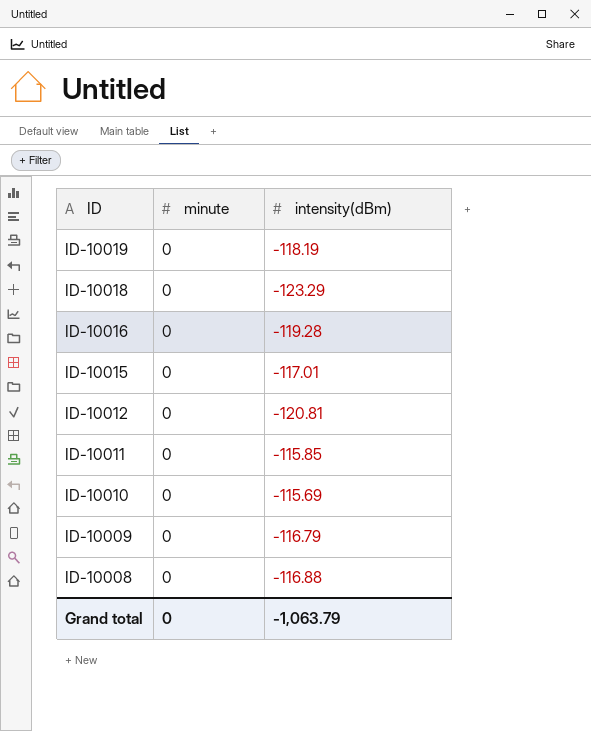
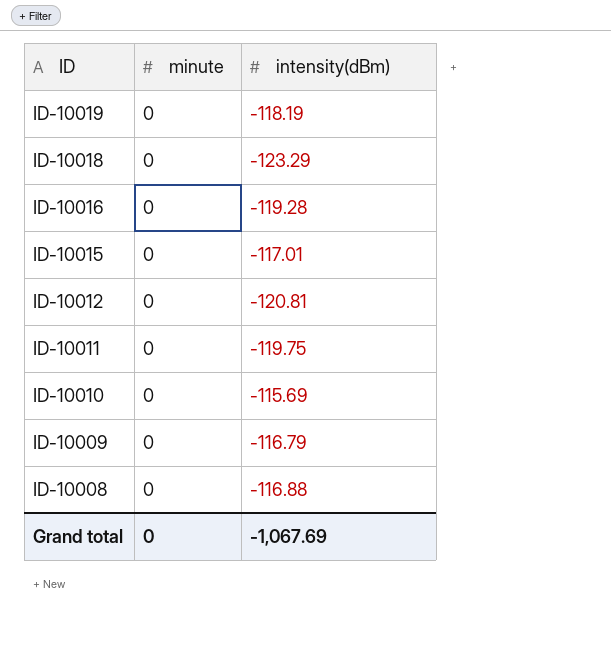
ID-10011 | intensity(dBm): -115.85 -> -119.75
Grand total | intensity(dBm): -1,063.79 -> -1,067.69

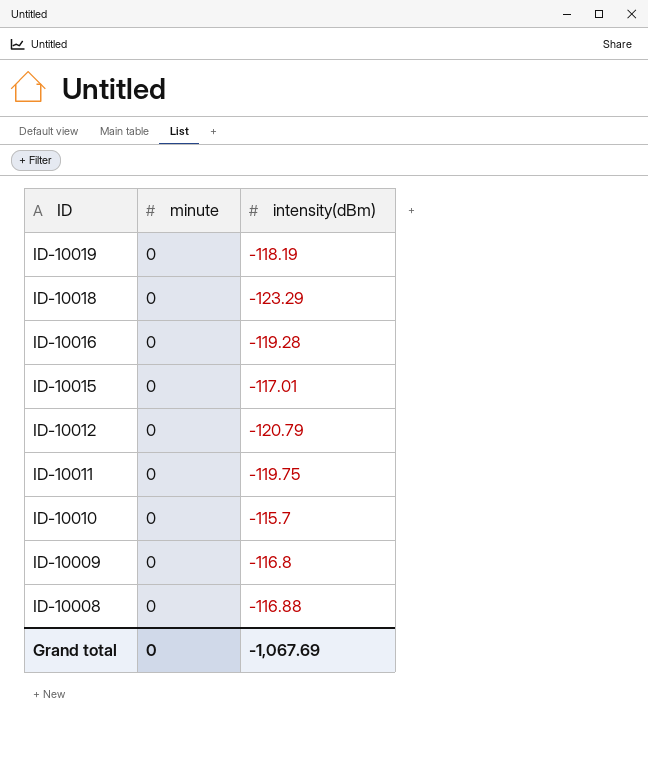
ID-10012 | intensity(dBm): -120.81 -> -120.79
ID-10010 | intensity(dBm): -115.69 -> -115.7
ID-10009 | intensity(dBm): -116.79 -> -116.8

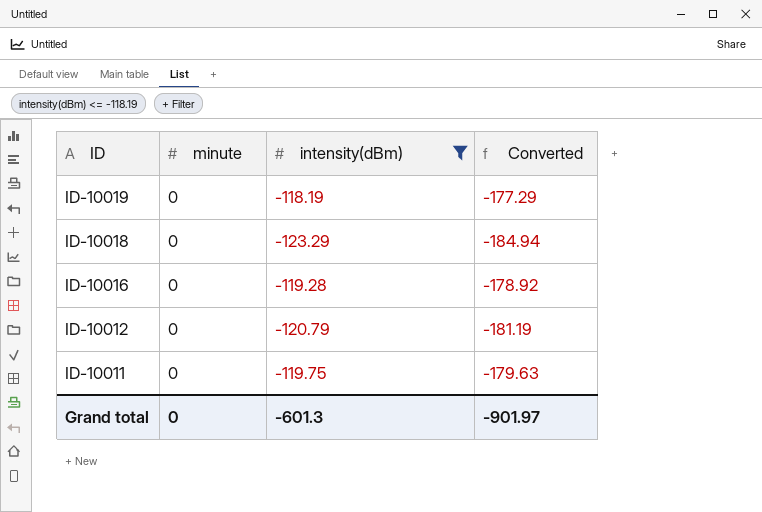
filter: none -> intensity(dBm) <= -118.19
column Converted | formula: none -> [intensity(dBm)] * 1.5
Grand total | intensity(dBm): -1,067.69 -> -601.3

